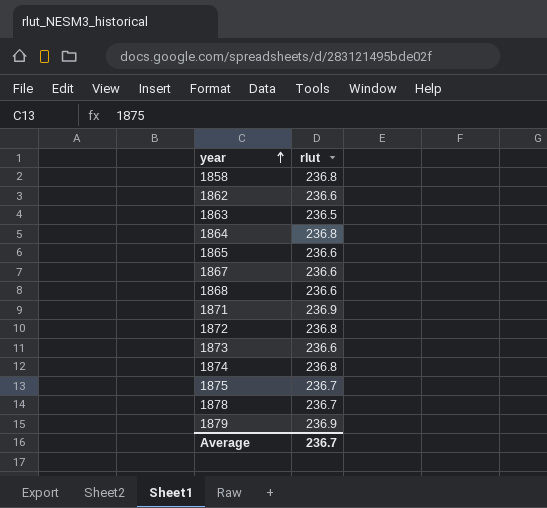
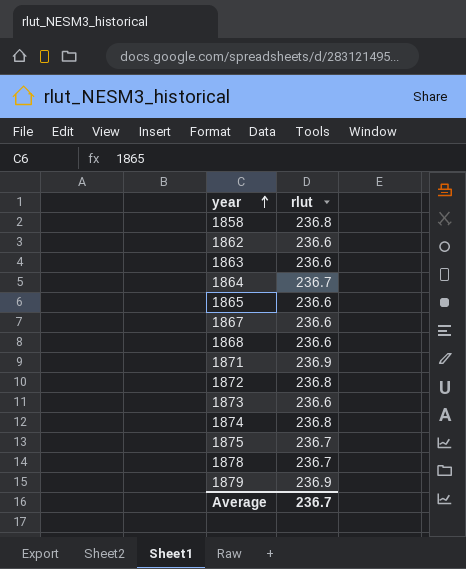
1863 | rlut: 236.5 -> 236.6
1864 | rlut: 236.8 -> 236.7

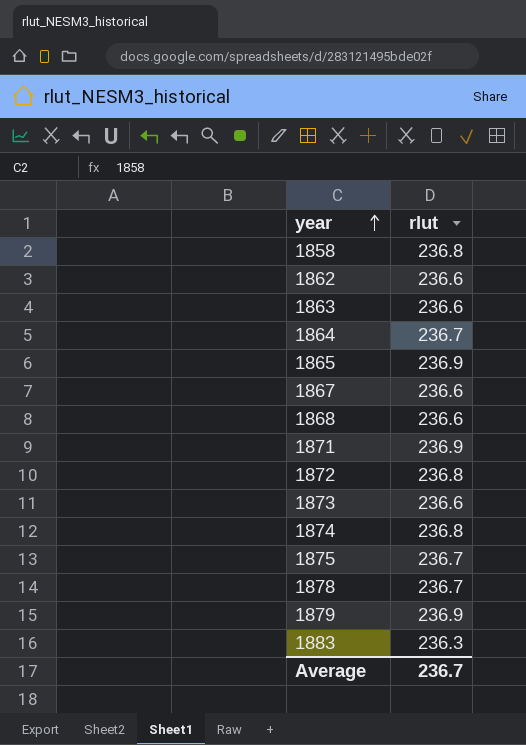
1865 | rlut: 236.6 -> 236.9
row 1883: none -> 236.3

